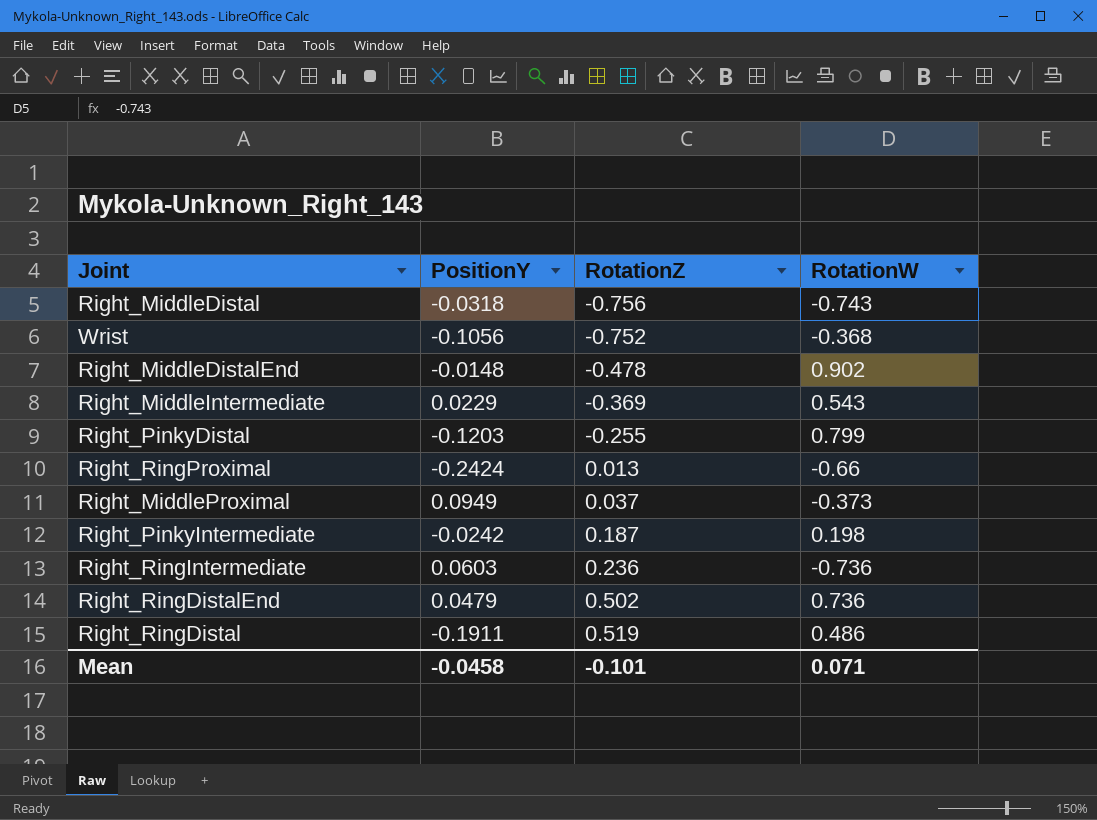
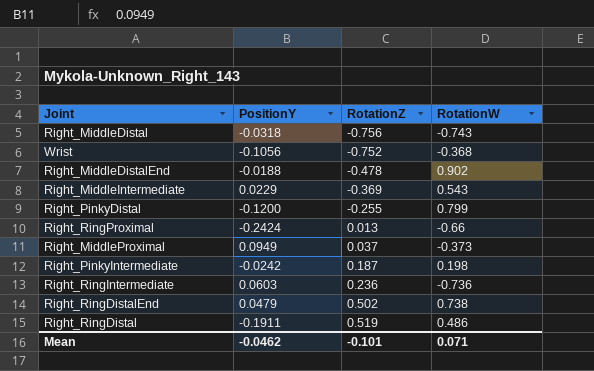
Right_MiddleDistalEnd | PositionY: -0.0148 -> -0.0188
Right_PinkyDistal | PositionY: -0.1203 -> -0.1200
Right_RingDistalEnd | RotationW: 0.736 -> 0.738
Mean | PositionY: -0.0458 -> -0.0462

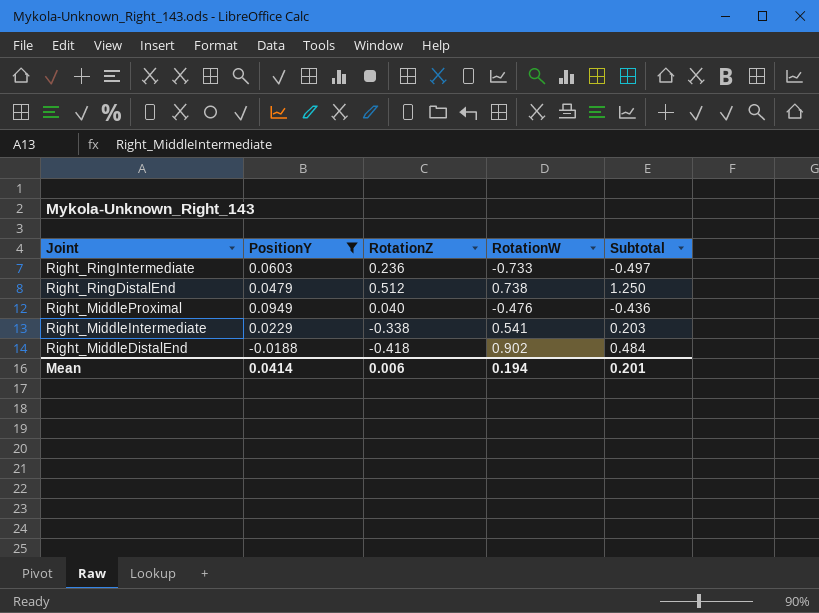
filter: none -> PositionY >= -0.0188
row order: RotationZ ascending -> Joint descending
column Subtotal | formula: none -> [RotationZ] + [RotationW]
Right_RingIntermediate | RotationW: -0.736 -> -0.733
Right_RingDistalEnd | RotationZ: 0.502 -> 0.512
Right_MiddleProximal | RotationZ: 0.037 -> 0.040
Right_MiddleProximal | RotationW: -0.373 -> -0.476
Right_MiddleIntermediate | RotationZ: -0.369 -> -0.338
Right_MiddleIntermediate | RotationW: 0.543 -> 0.541
Right_MiddleDistalEnd | RotationZ: -0.478 -> -0.418
Mean | PositionY: -0.0462 -> 0.0414
Mean | RotationZ: -0.101 -> 0.006
Mean | RotationW: 0.071 -> 0.194

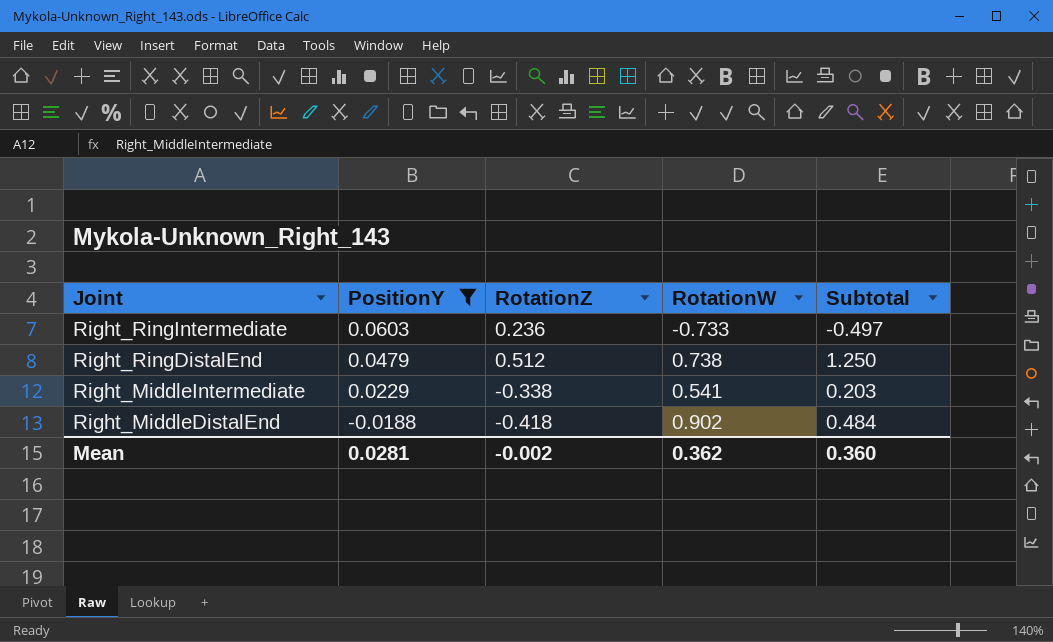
row Right_MiddleProximal: 0.0949 | 0.040 | -0.476 | -0.436 -> none
Mean | PositionY: 0.0414 -> 0.0281
Mean | RotationZ: 0.006 -> -0.002
Mean | RotationW: 0.194 -> 0.362
Mean | Subtotal: 0.201 -> 0.360

